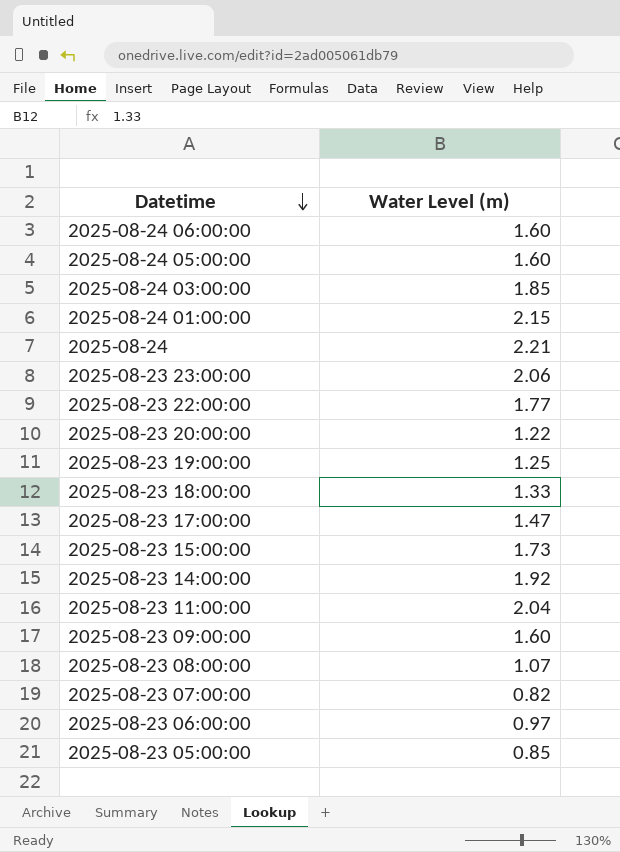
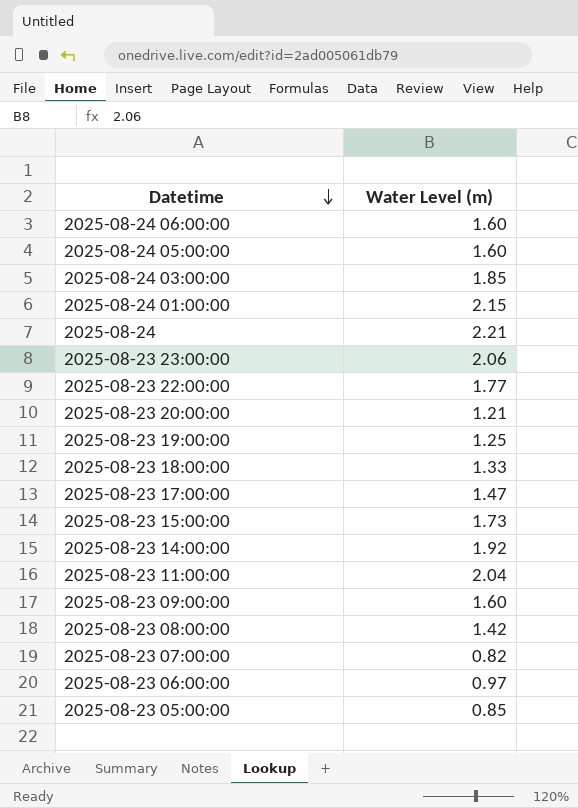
2025-08-23 20:00:00 | Water Level (m): 1.22 -> 1.21
2025-08-23 08:00:00 | Water Level (m): 1.07 -> 1.42

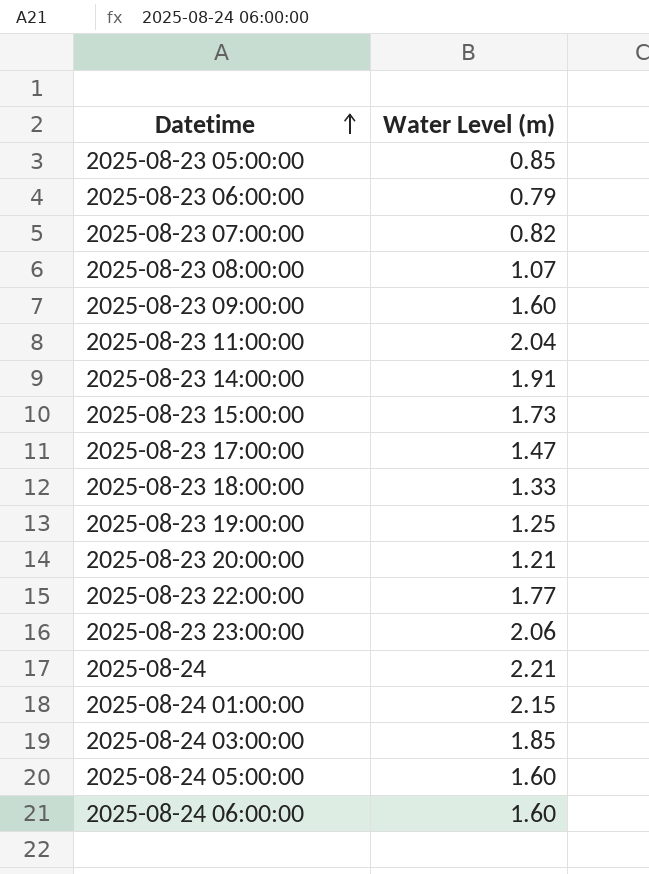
row order: Datetime descending -> Datetime ascending
2025-08-23 06:00:00 | Water Level (m): 0.97 -> 0.79
2025-08-23 08:00:00 | Water Level (m): 1.42 -> 1.07
2025-08-23 14:00:00 | Water Level (m): 1.92 -> 1.91

